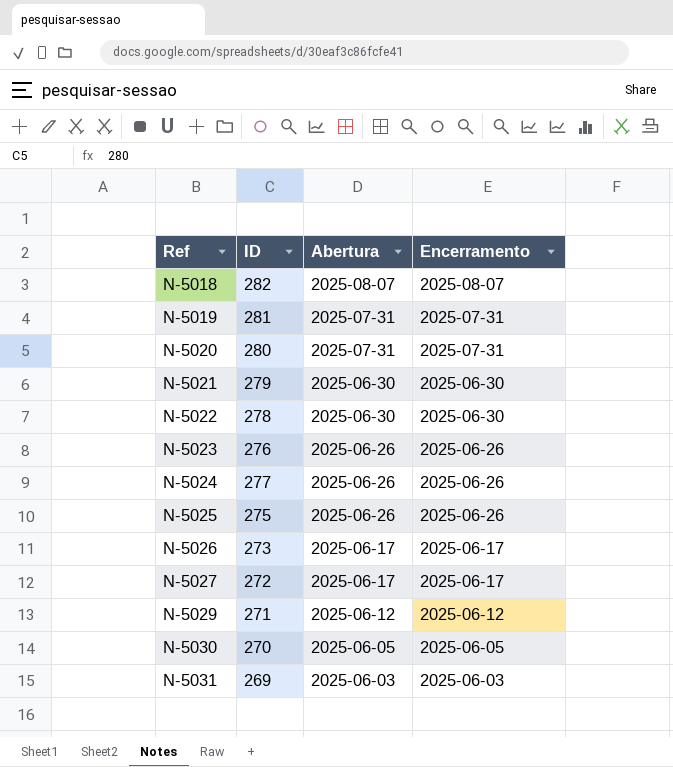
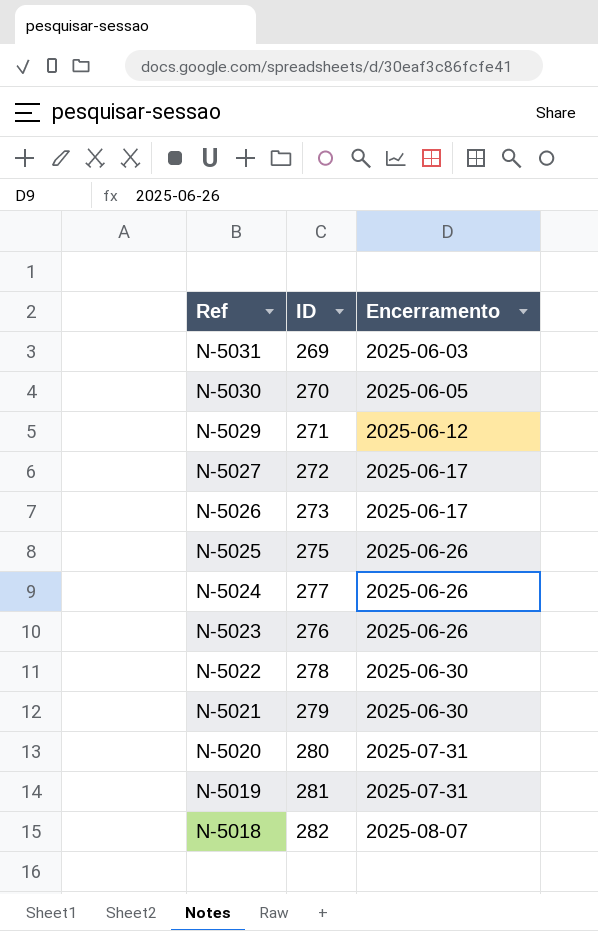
row order: Ref ascending -> Ref descending
column Abertura | position: 3 -> none

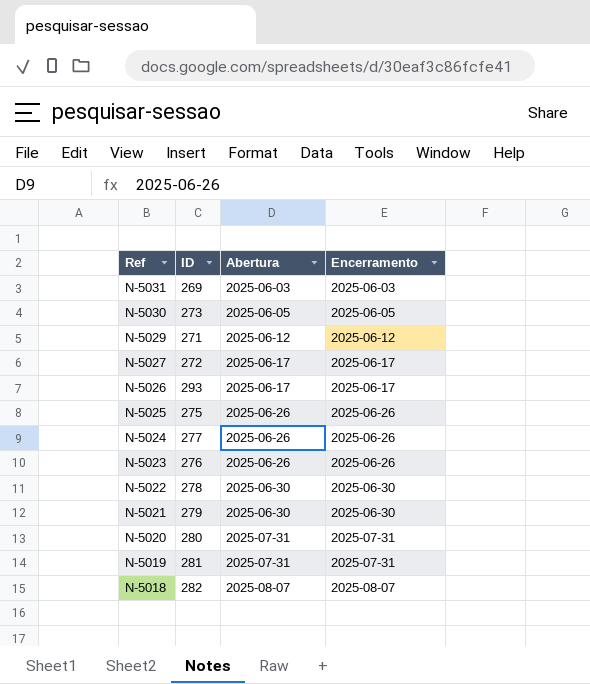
column Abertura | position: none -> 3
N-5030 | ID: 270 -> 273
N-5026 | ID: 273 -> 293

